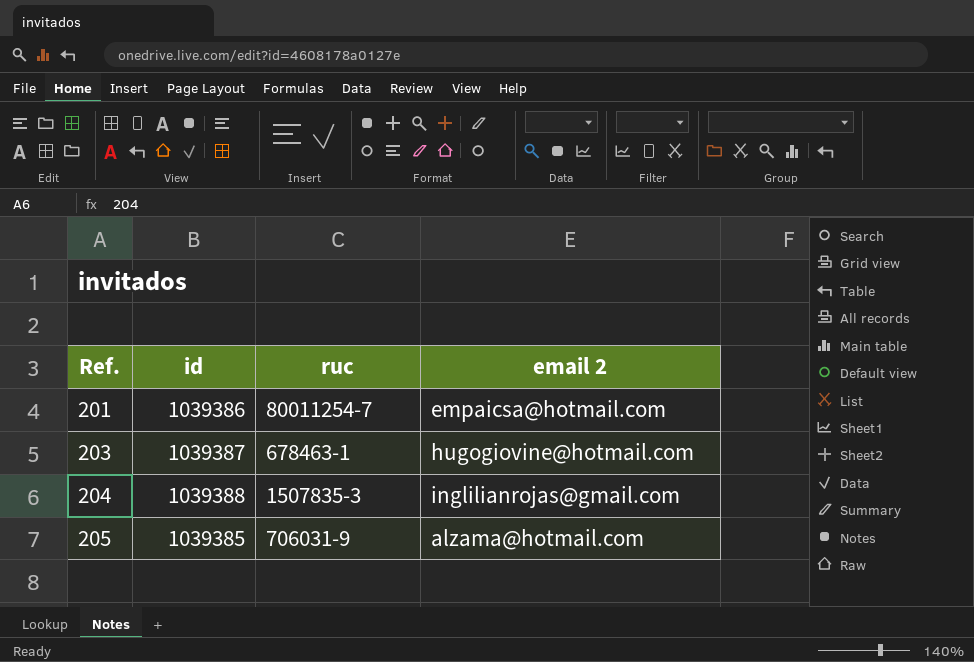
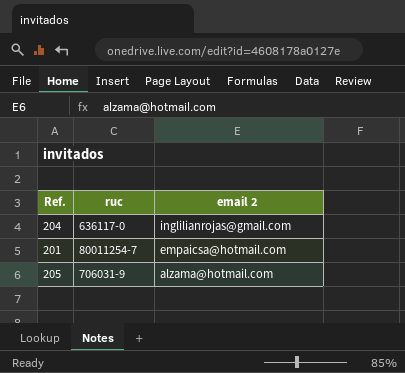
row order: Ref. ascending -> email 2 descending
column id | position: 2 -> none
row 203: 1039387 | 678463-1 | hugogiovine@hotmail.com -> none
204 | ruc: 1507835-3 -> 636117-0

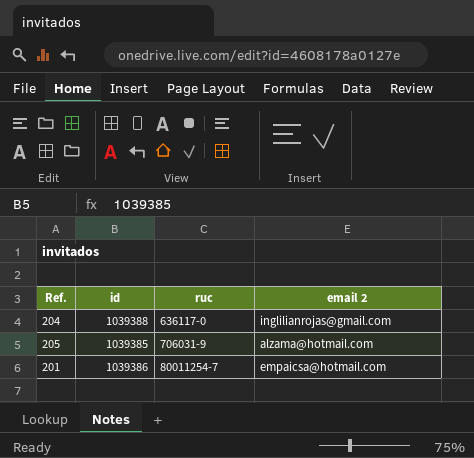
row order: email 2 descending -> ruc ascending
column id | position: none -> 2

